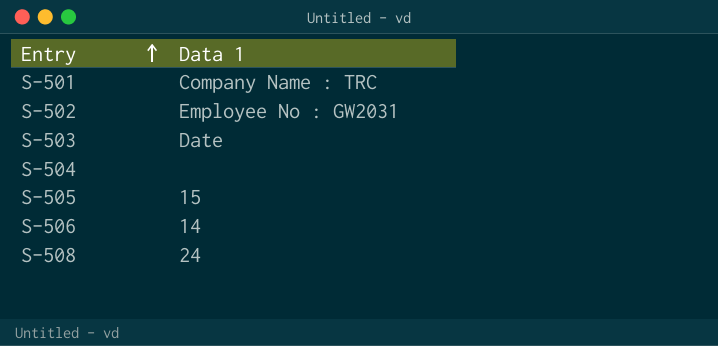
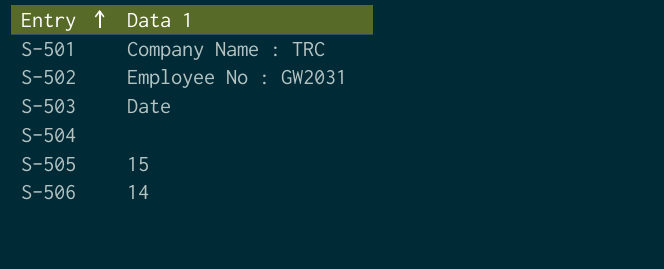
row S-508: 24 -> none

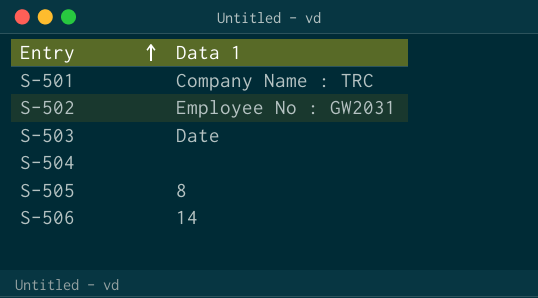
S-505 | Data 1: 15 -> 8

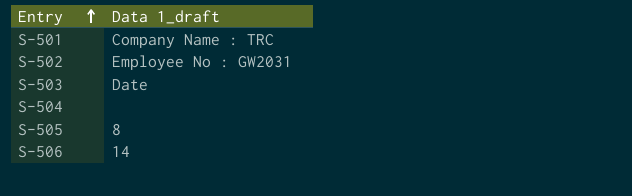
column name: Data 1 -> Data 1_draft

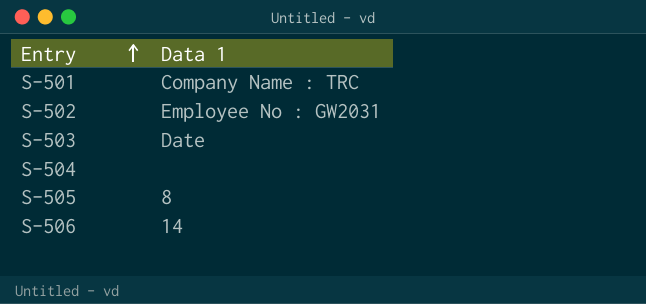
column name: Data 1_draft -> Data 1

